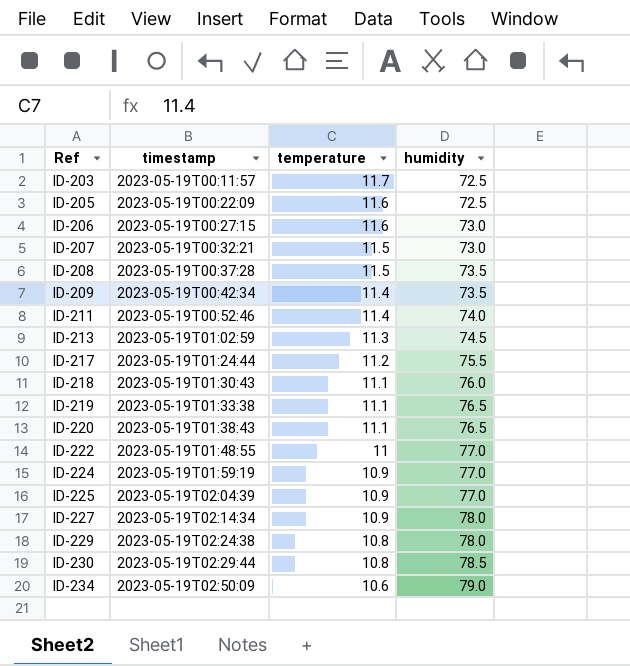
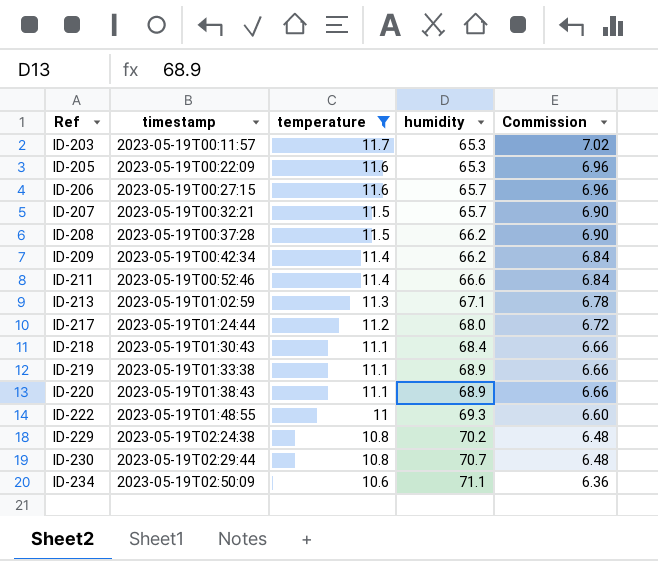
filter: none -> temperature != 10.9
column Commission | formula: none -> [temperature] * 0.6
ID-203 | humidity: 72.5 -> 65.3
ID-205 | humidity: 72.5 -> 65.3
ID-206 | humidity: 73.0 -> 65.7
ID-207 | humidity: 73.0 -> 65.7
ID-208 | humidity: 73.5 -> 66.2
ID-209 | humidity: 73.5 -> 66.2
ID-211 | humidity: 74.0 -> 66.6
ID-213 | humidity: 74.5 -> 67.1
ID-217 | humidity: 75.5 -> 68.0
ID-218 | humidity: 76.0 -> 68.4
ID-219 | humidity: 76.5 -> 68.9
ID-220 | humidity: 76.5 -> 68.9
ID-222 | humidity: 77.0 -> 69.3
ID-229 | humidity: 78.0 -> 70.2
ID-230 | humidity: 78.5 -> 70.7
ID-234 | humidity: 79.0 -> 71.1

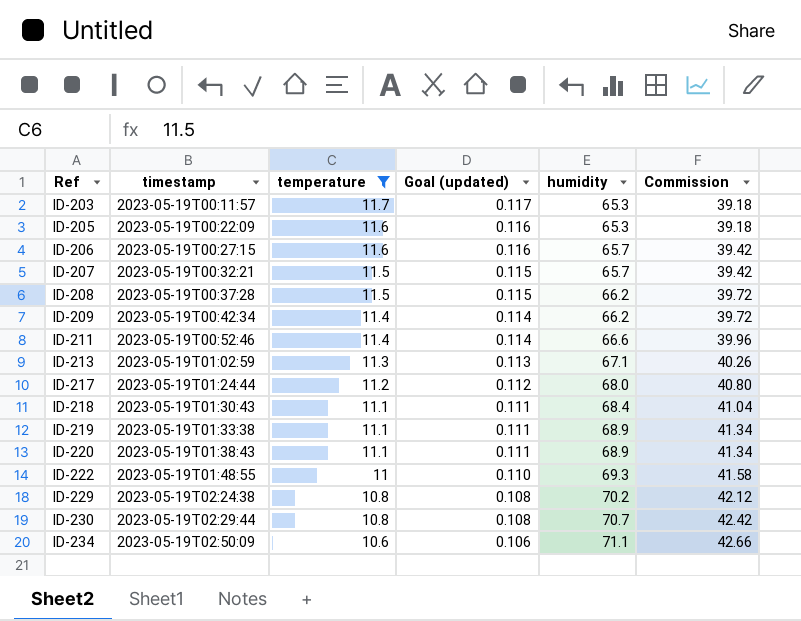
column Goal (updated) | formula: none -> [temperature] * 0.01
column Commission | formula: [temperature] * 0.6 -> [humidity] * 0.6

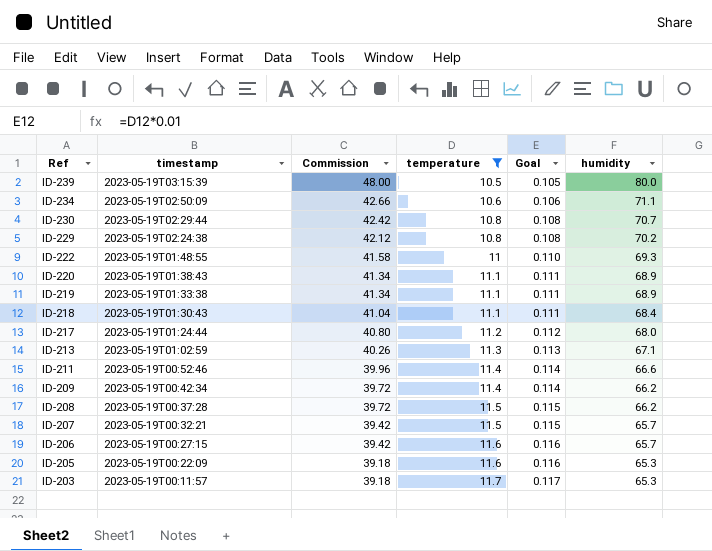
row order: Ref ascending -> Ref descending
column Commission | position: 6 -> 3
column name: Goal (updated) -> Goal
row ID-239: none -> 2023-05-19T03:15:39 | 48.00 | 10.5 | 0.105 | 80.0

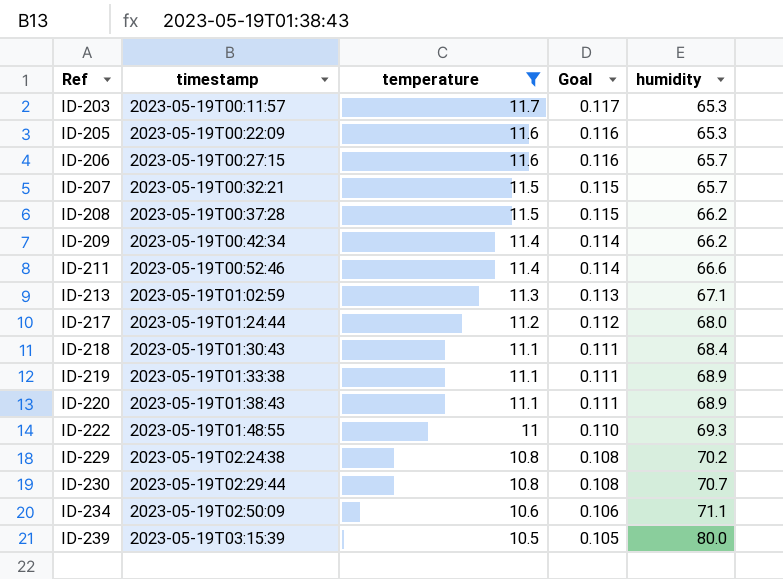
row order: Ref descending -> Ref ascending
column Commission | formula: [humidity] * 0.6 -> none

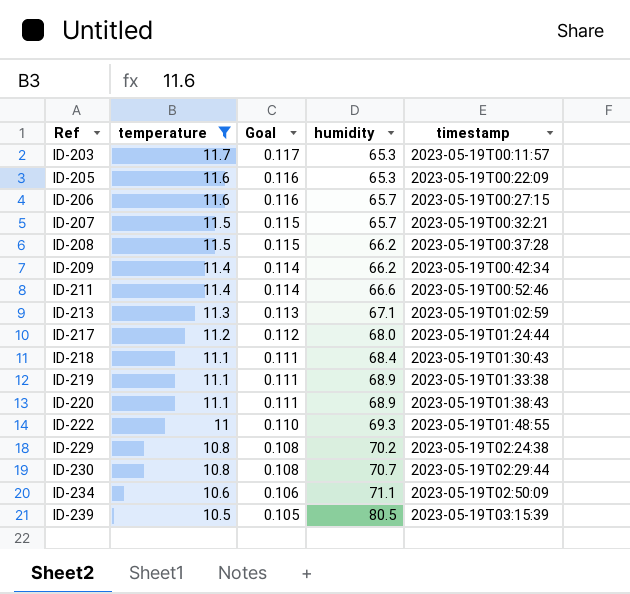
column timestamp | position: 2 -> 5
ID-239 | humidity: 80.0 -> 80.5

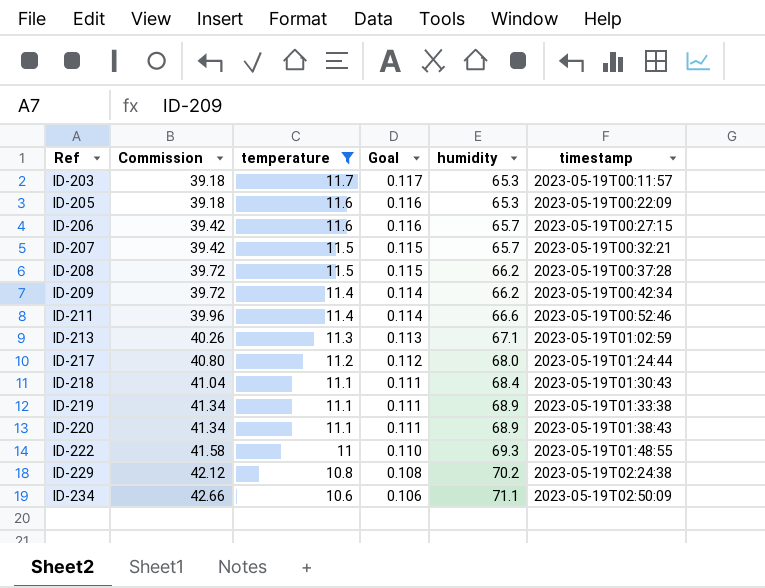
column Commission | formula: none -> [humidity] * 0.6
row ID-230: 10.8 | 0.108 | 70.7 | 2023-05-19T02:29:44 -> none
row ID-239: 10.5 | 0.105 | 80.5 | 2023-05-19T03:15:39 -> none

